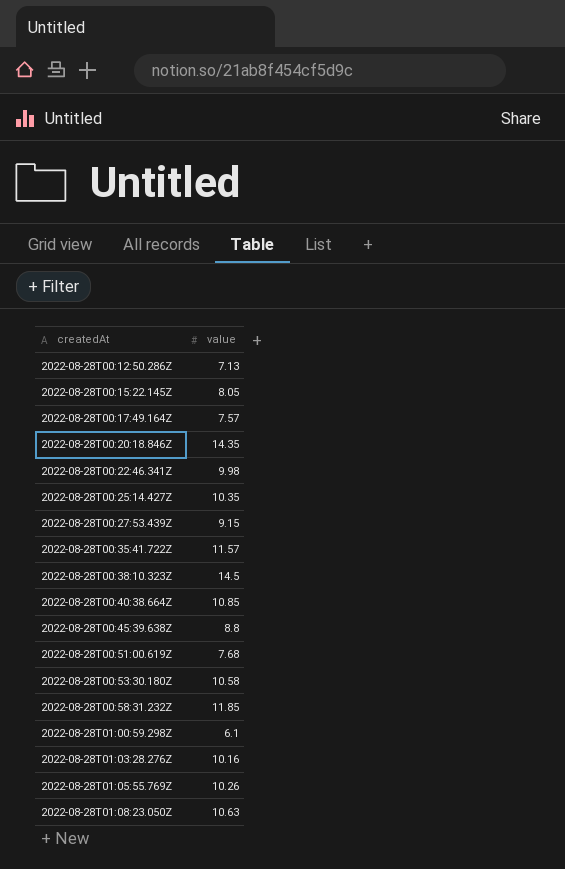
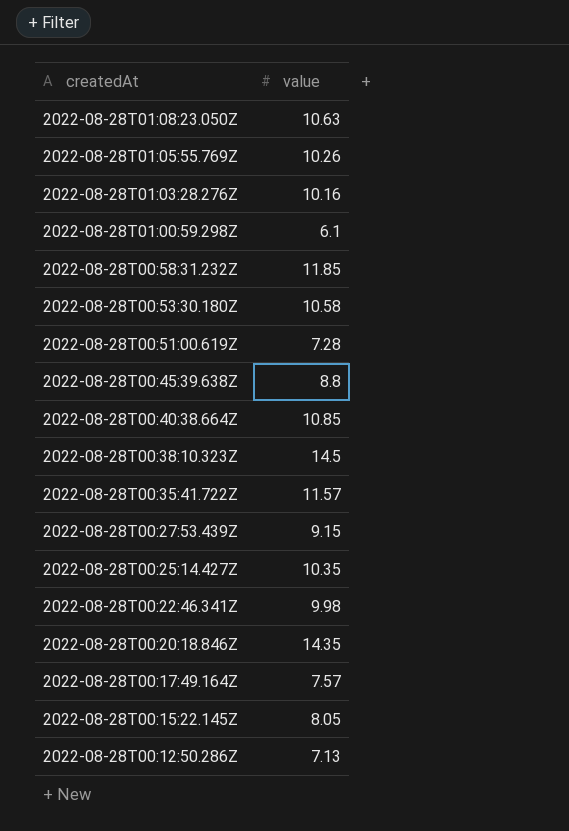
row order: createdAt ascending -> createdAt descending
2022-08-28T00:51:00.619Z | value: 7.68 -> 7.28

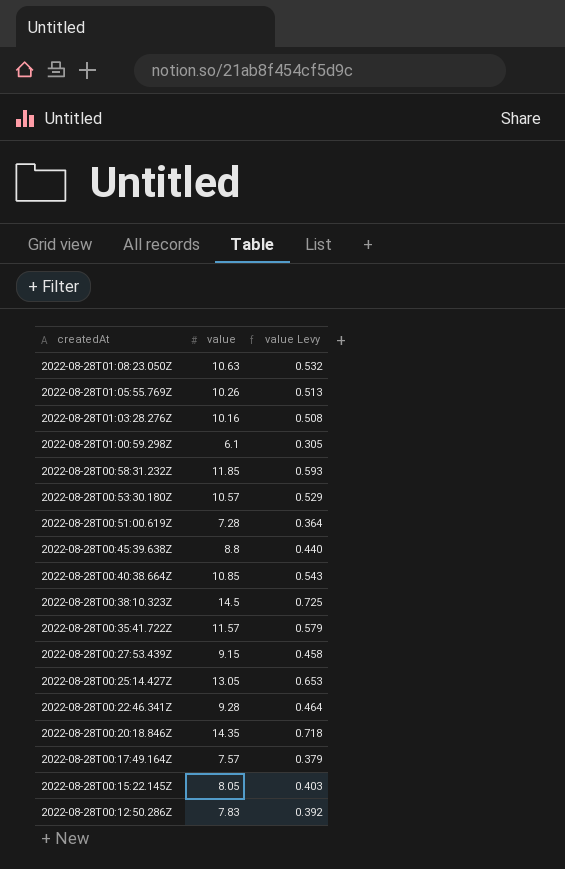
column value Levy | formula: none -> [value] * 0.05
2022-08-28T00:53:30.180Z | value: 10.58 -> 10.57
2022-08-28T00:25:14.427Z | value: 10.35 -> 13.05
2022-08-28T00:22:46.341Z | value: 9.98 -> 9.28
2022-08-28T00:12:50.286Z | value: 7.13 -> 7.83

